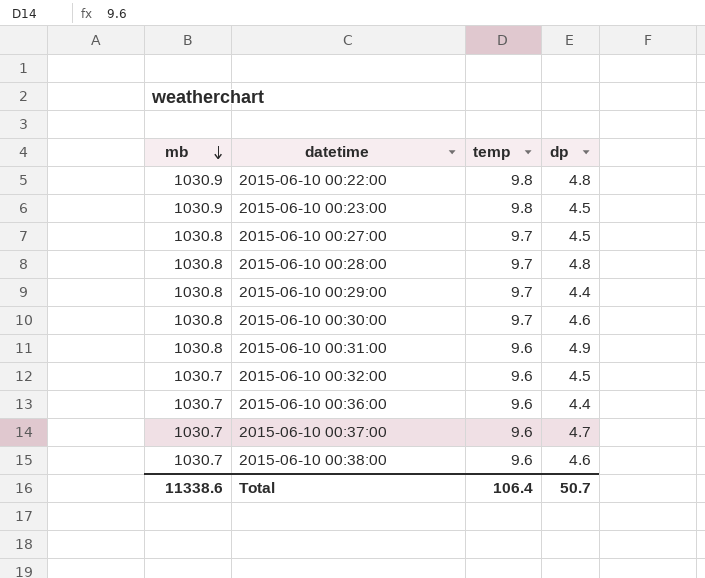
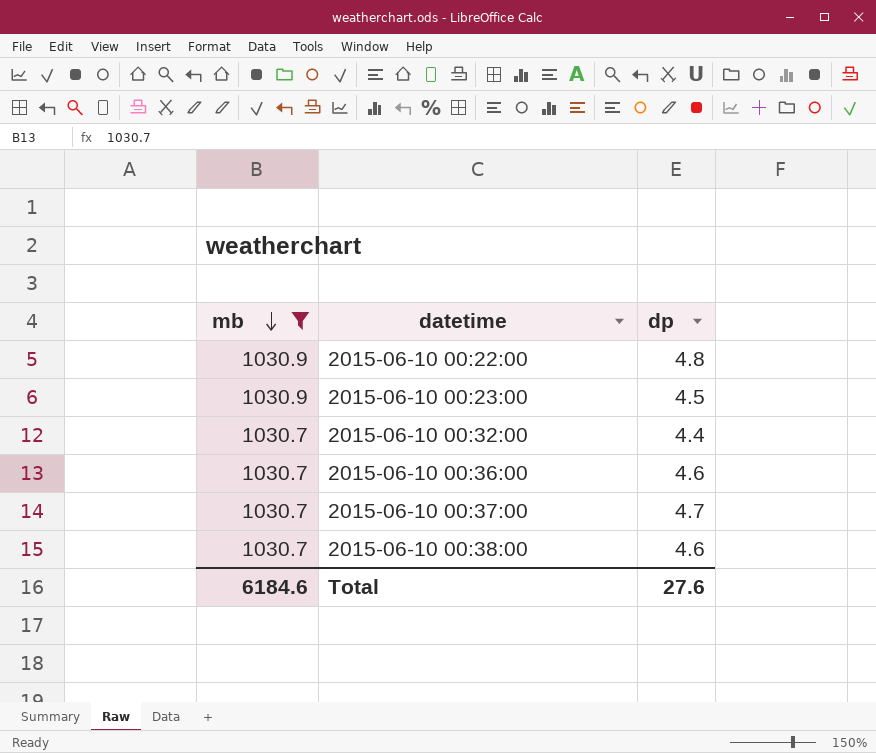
filter: none -> mb != 1030.8
column temp | position: 3 -> none
2015-06-10 00:32:00 | dp: 4.5 -> 4.4
2015-06-10 00:36:00 | dp: 4.4 -> 4.6
Total | mb: 11338.6 -> 6184.6
Total | dp: 50.7 -> 27.6

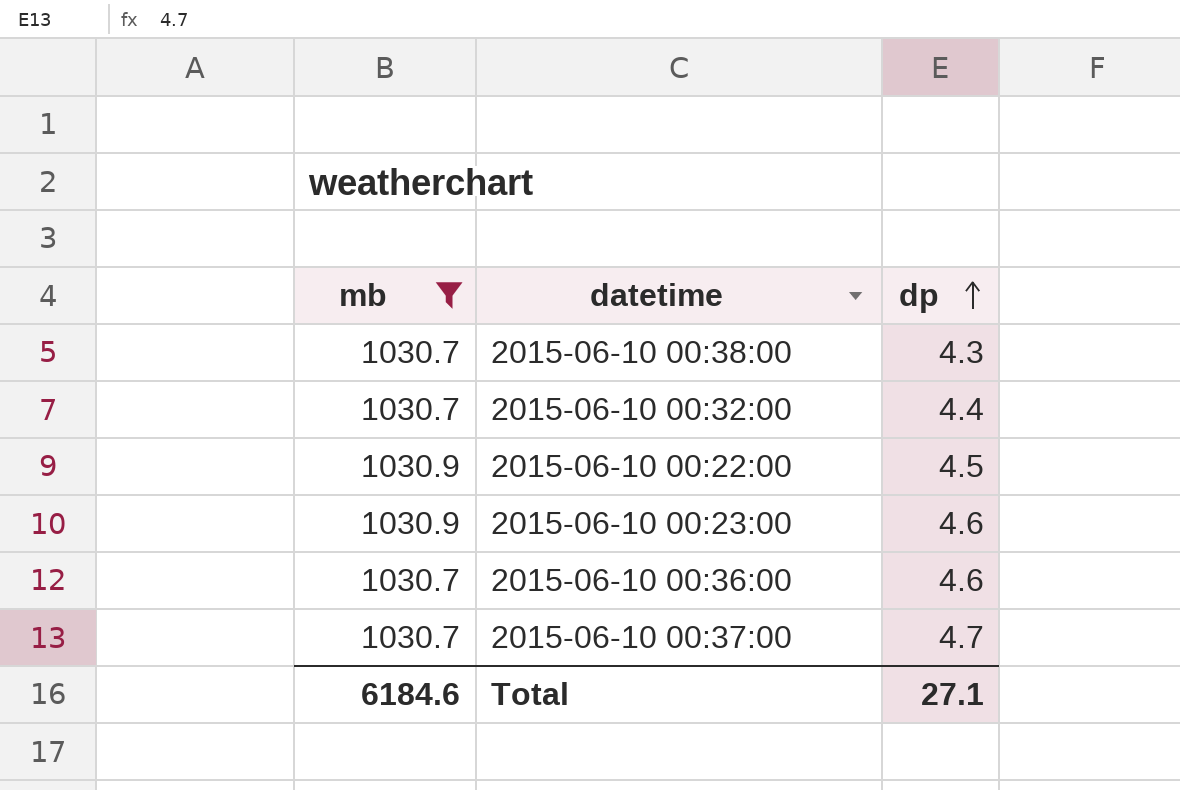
row order: mb descending -> dp ascending
2015-06-10 00:38:00 | dp: 4.6 -> 4.3
2015-06-10 00:22:00 | dp: 4.8 -> 4.5
2015-06-10 00:23:00 | dp: 4.5 -> 4.6
Total | dp: 27.6 -> 27.1

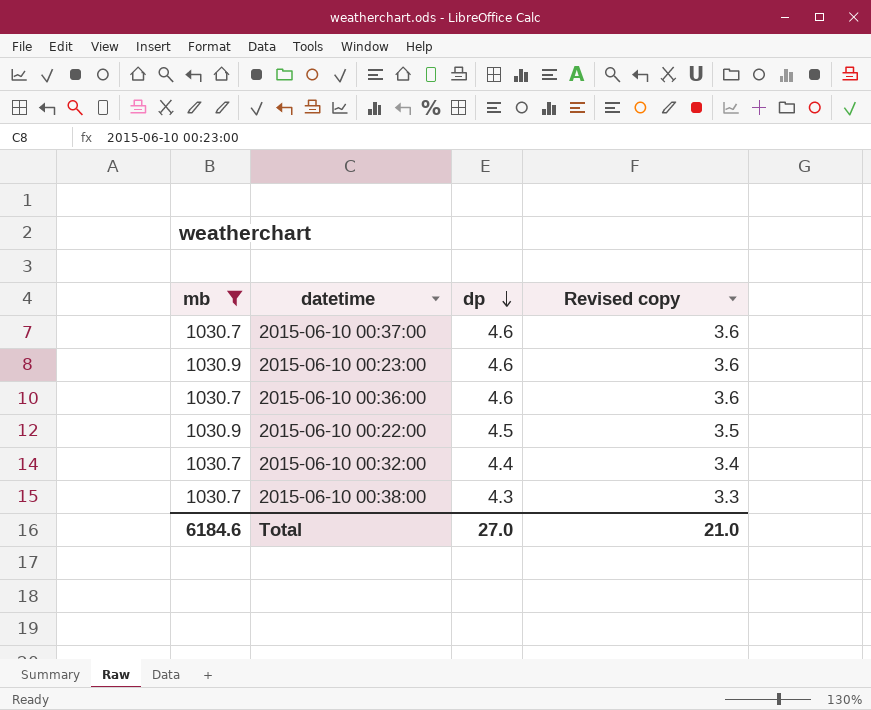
row order: dp ascending -> dp descending
column Revised copy | formula: none -> [dp] - 1
2015-06-10 00:37:00 | dp: 4.7 -> 4.6
Total | dp: 27.1 -> 27.0

